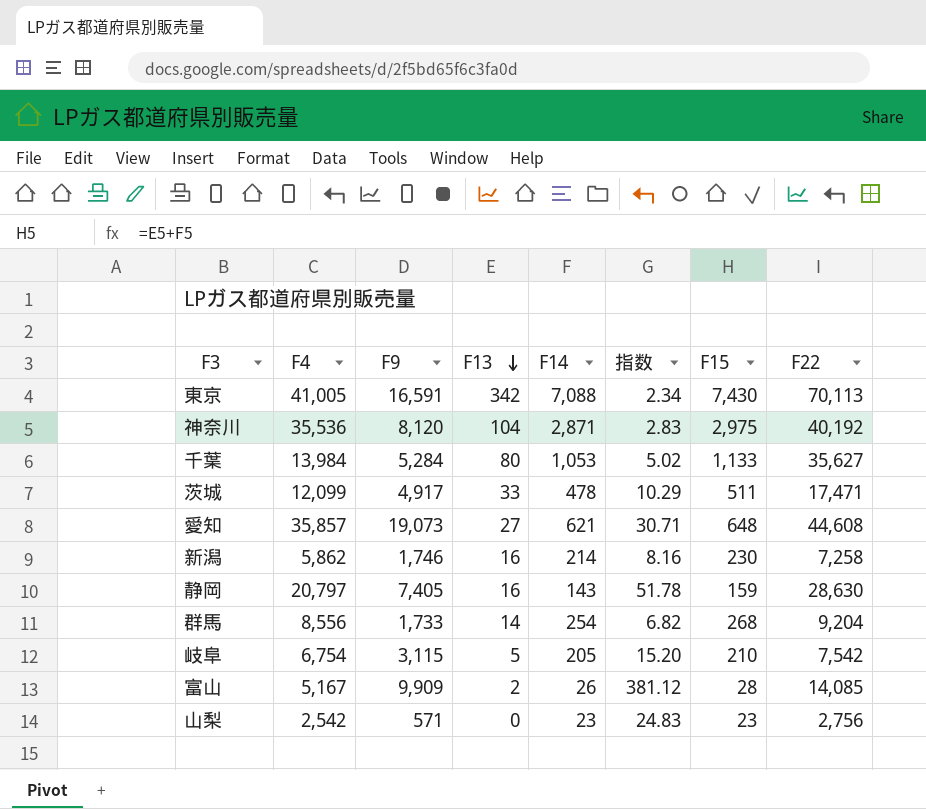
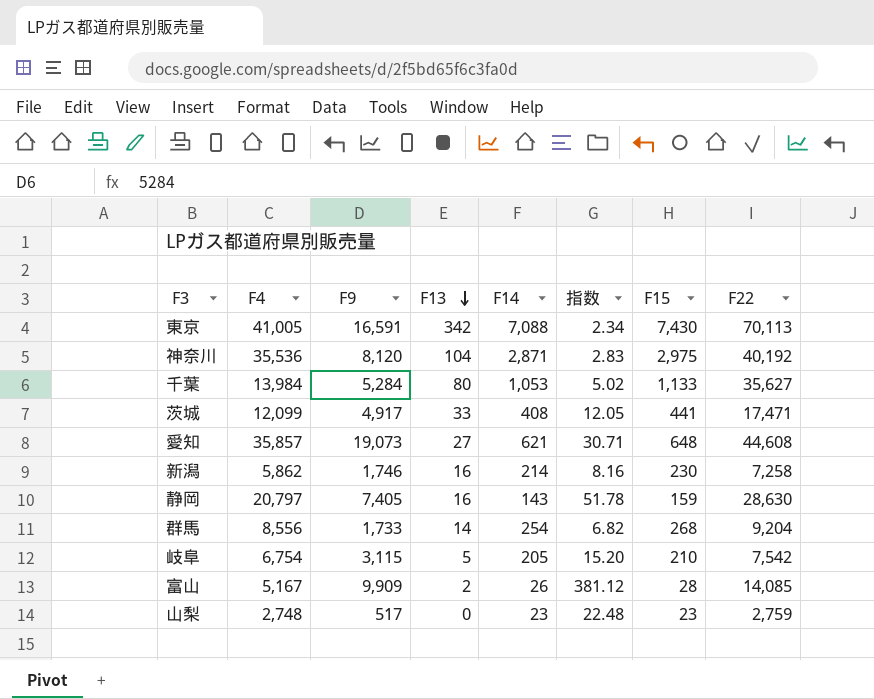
茨城 | F14: 478 -> 408
茨城 | 指数: 10.29 -> 12.05
茨城 | F15: 511 -> 441
山梨 | F4: 2,542 -> 2,748
山梨 | F9: 571 -> 517
山梨 | 指数: 24.83 -> 22.48
山梨 | F22: 2,756 -> 2,759

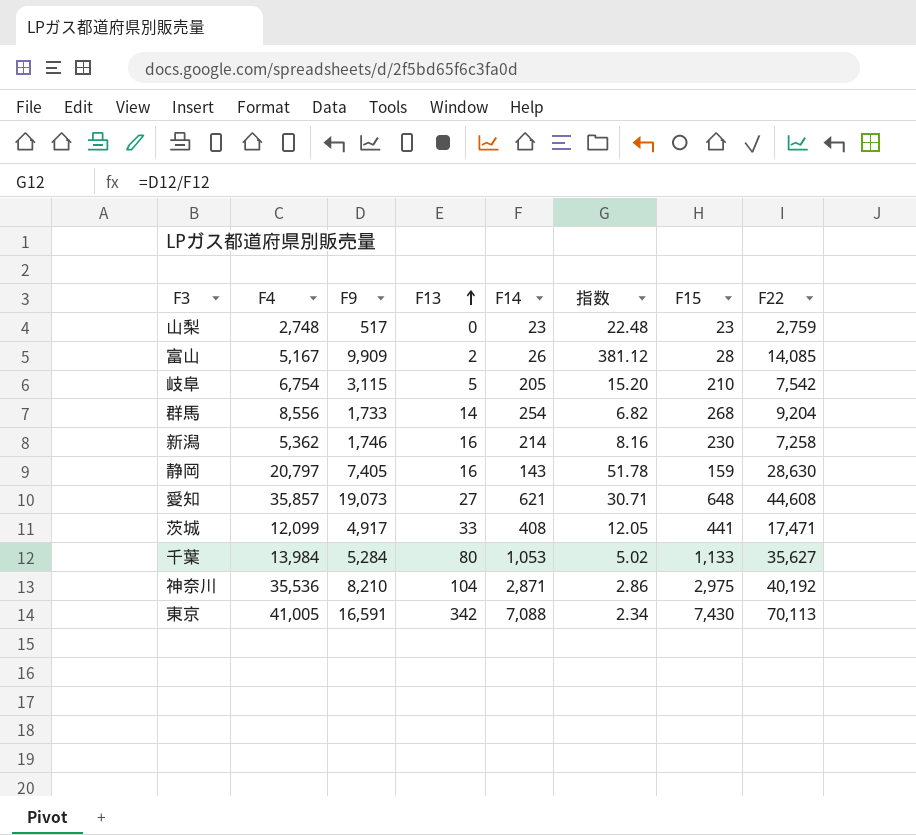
row order: F13 descending -> F13 ascending
新潟 | F4: 5,862 -> 5,362
神奈川 | F9: 8,120 -> 8,210
神奈川 | 指数: 2.83 -> 2.86

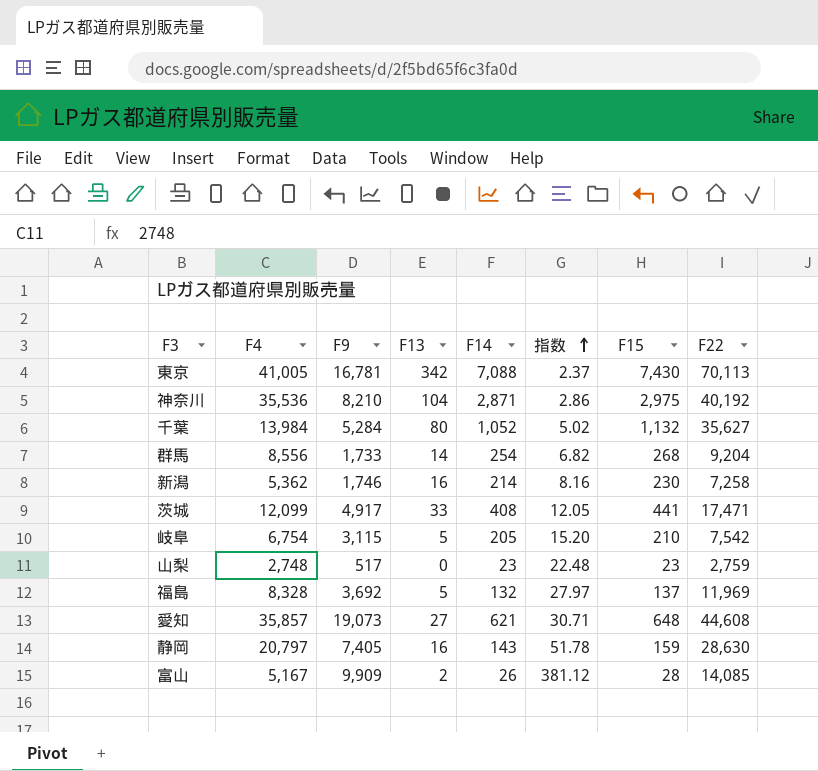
row order: F13 ascending -> 指数 ascending
東京 | F9: 16,591 -> 16,781
東京 | 指数: 2.34 -> 2.37
千葉 | F14: 1,053 -> 1,052
千葉 | F15: 1,133 -> 1,132
row 福島: none -> 8,328 | 3,692 | 5 | 132 | 27.97 | 137 | 11,969

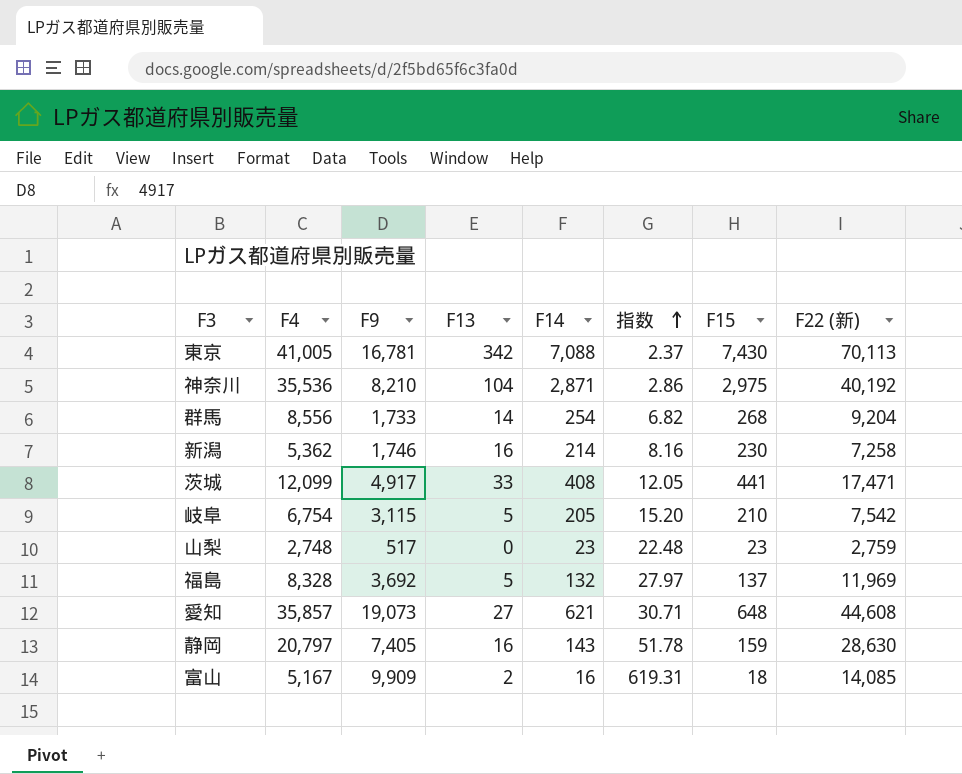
column name: F22 -> F22 (新)
row 千葉: 13,984 | 5,284 | 80 | 1,052 | 5.02 | 1,132 | 35,627 -> none
富山 | F14: 26 -> 16
富山 | 指数: 381.12 -> 619.31
富山 | F15: 28 -> 18

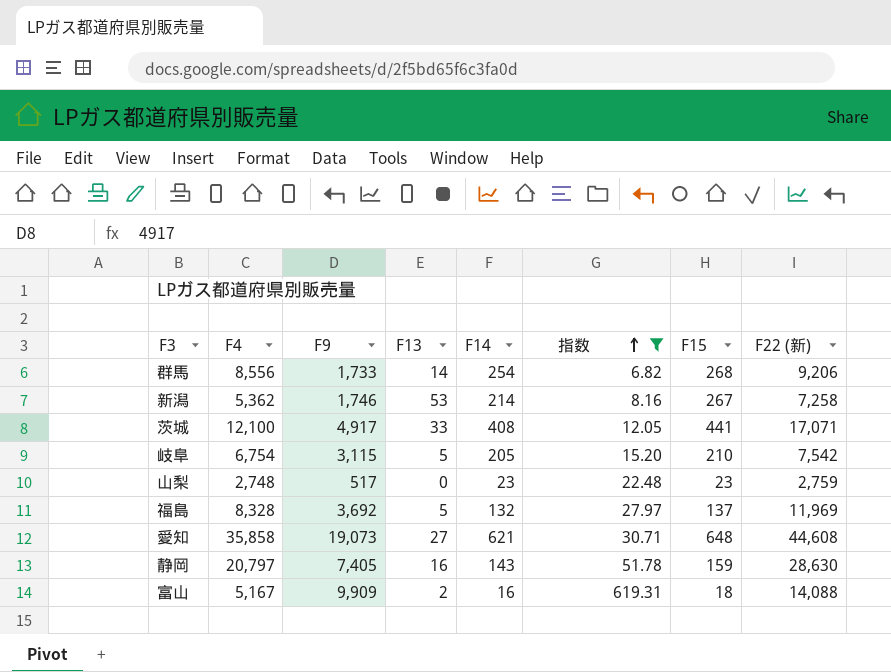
filter: none -> 指数 >= 6.82
群馬 | F22 (新): 9,204 -> 9,206
新潟 | F13: 16 -> 53
新潟 | F15: 230 -> 267
茨城 | F4: 12,099 -> 12,100
茨城 | F22 (新): 17,471 -> 17,071
愛知 | F4: 35,857 -> 35,858
富山 | F22 (新): 14,085 -> 14,088

